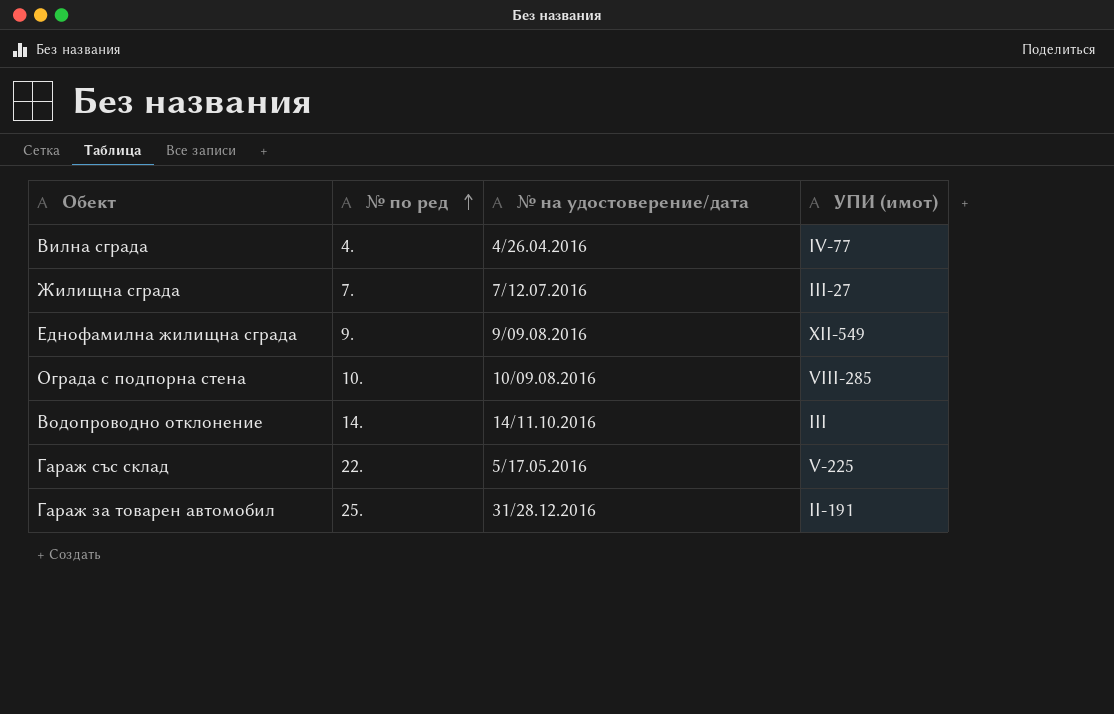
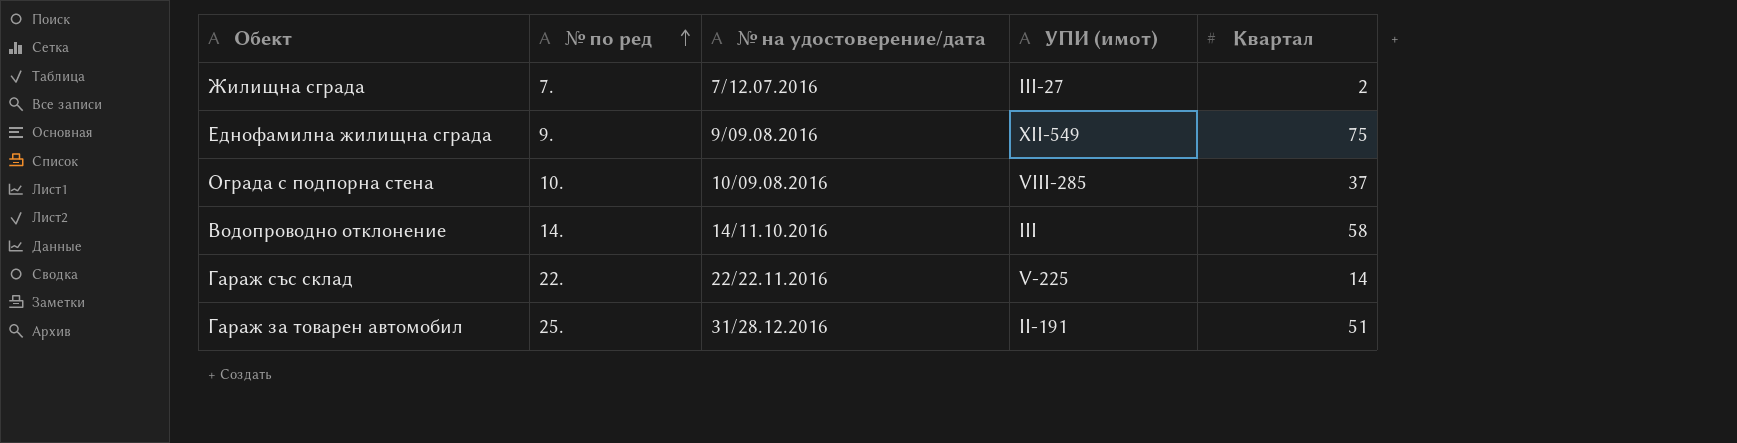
column Квартал | position: none -> 5
row Вилна сграда: 4. | 4/26.04.2016 | IV-77 -> none
Гараж със склад | № на удостоверение/дата: 5/17.05.2016 -> 22/22.11.2016

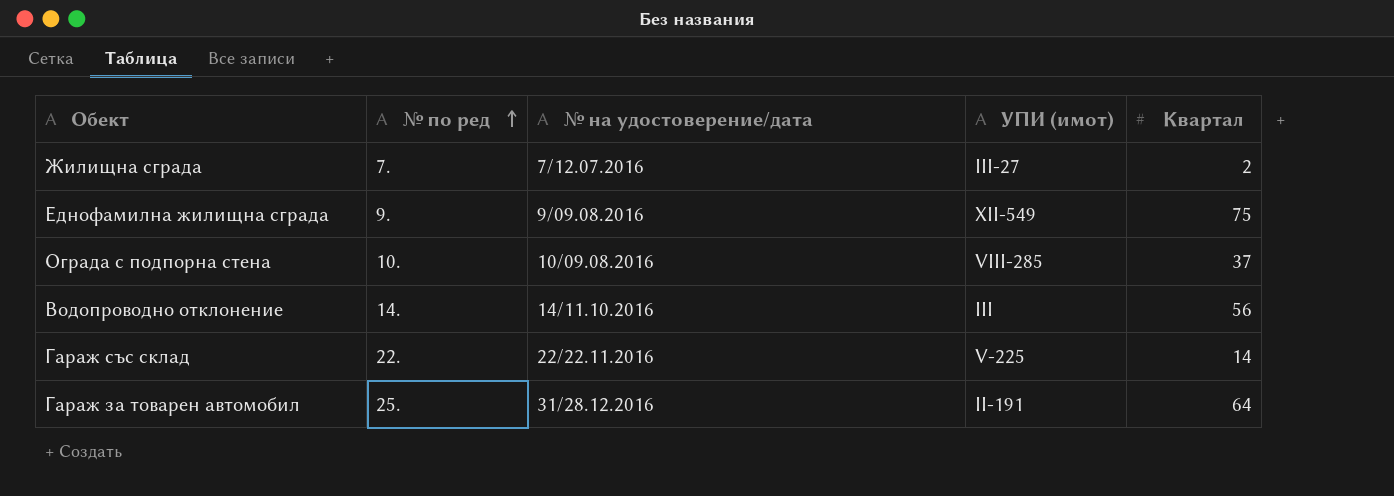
Водопроводно отклонение | Квартал: 58 -> 56
Гараж за товарен автомобил | Квартал: 51 -> 64

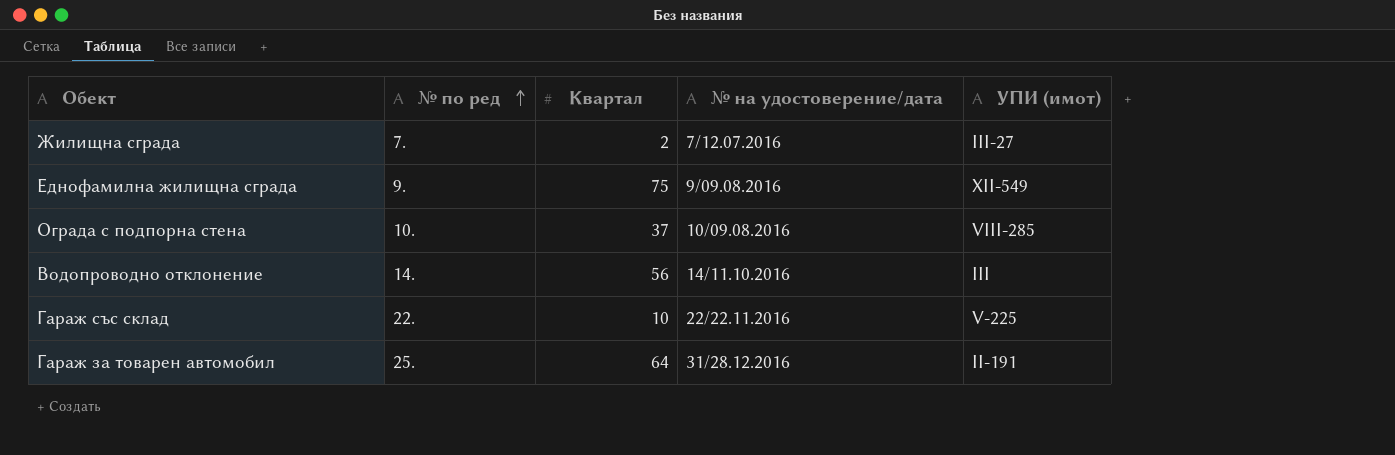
column Квартал | position: 5 -> 3
Гараж със склад | Квартал: 14 -> 10

